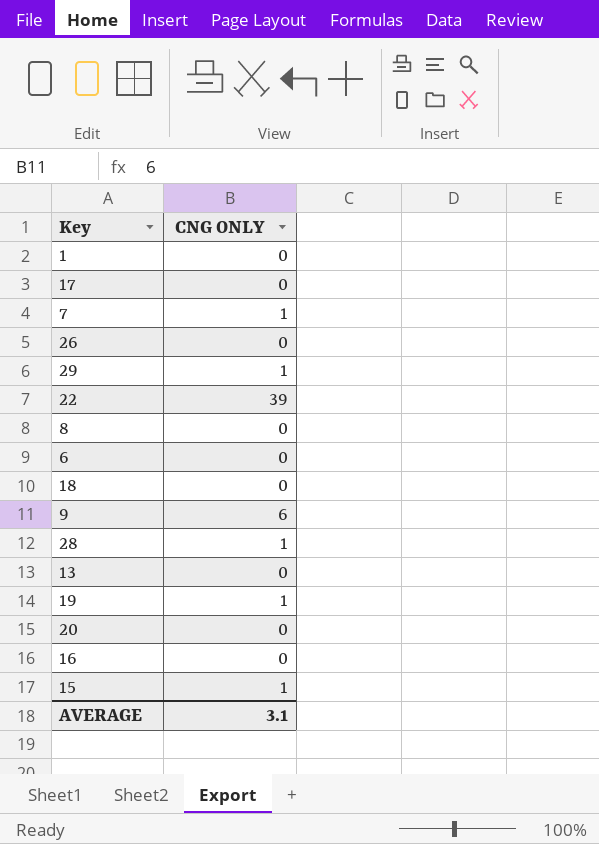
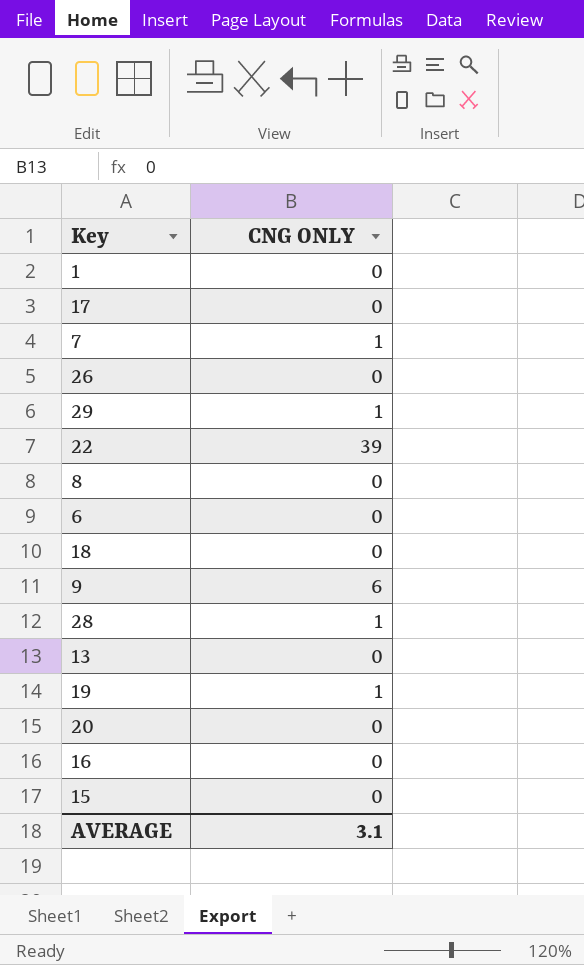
15 | CNG ONLY: 1 -> 0

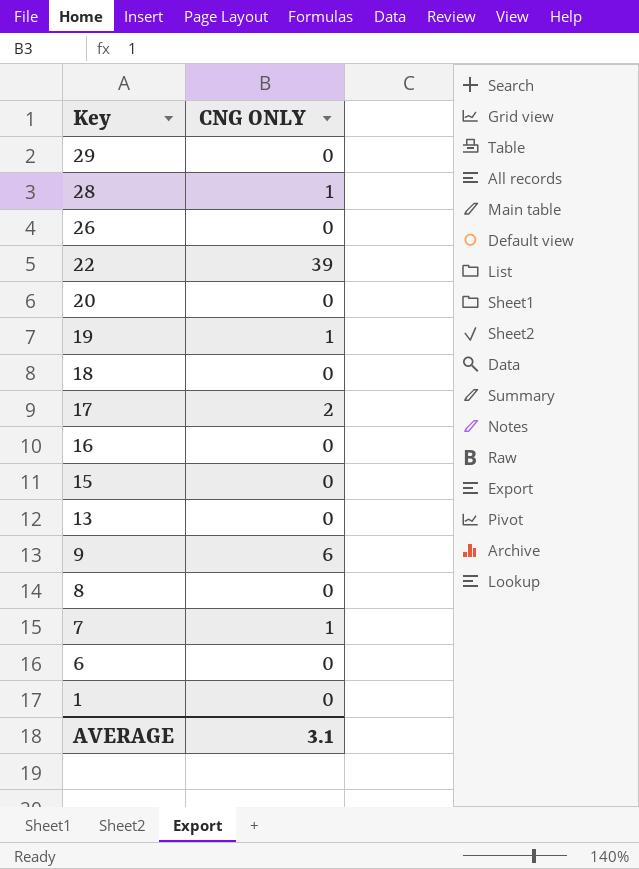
row order: none -> Key descending
29 | CNG ONLY: 1 -> 0
17 | CNG ONLY: 0 -> 2

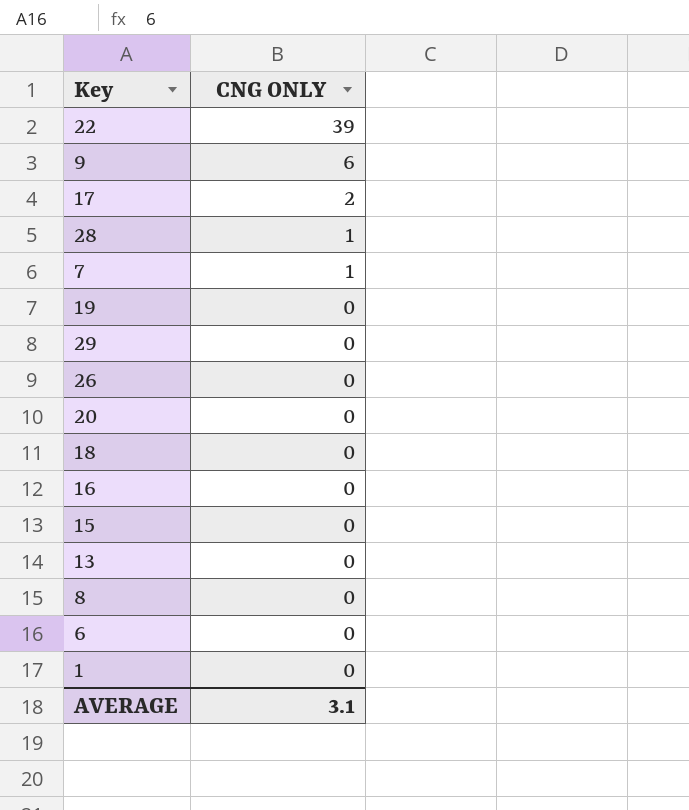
row order: Key descending -> CNG ONLY descending
19 | CNG ONLY: 1 -> 0

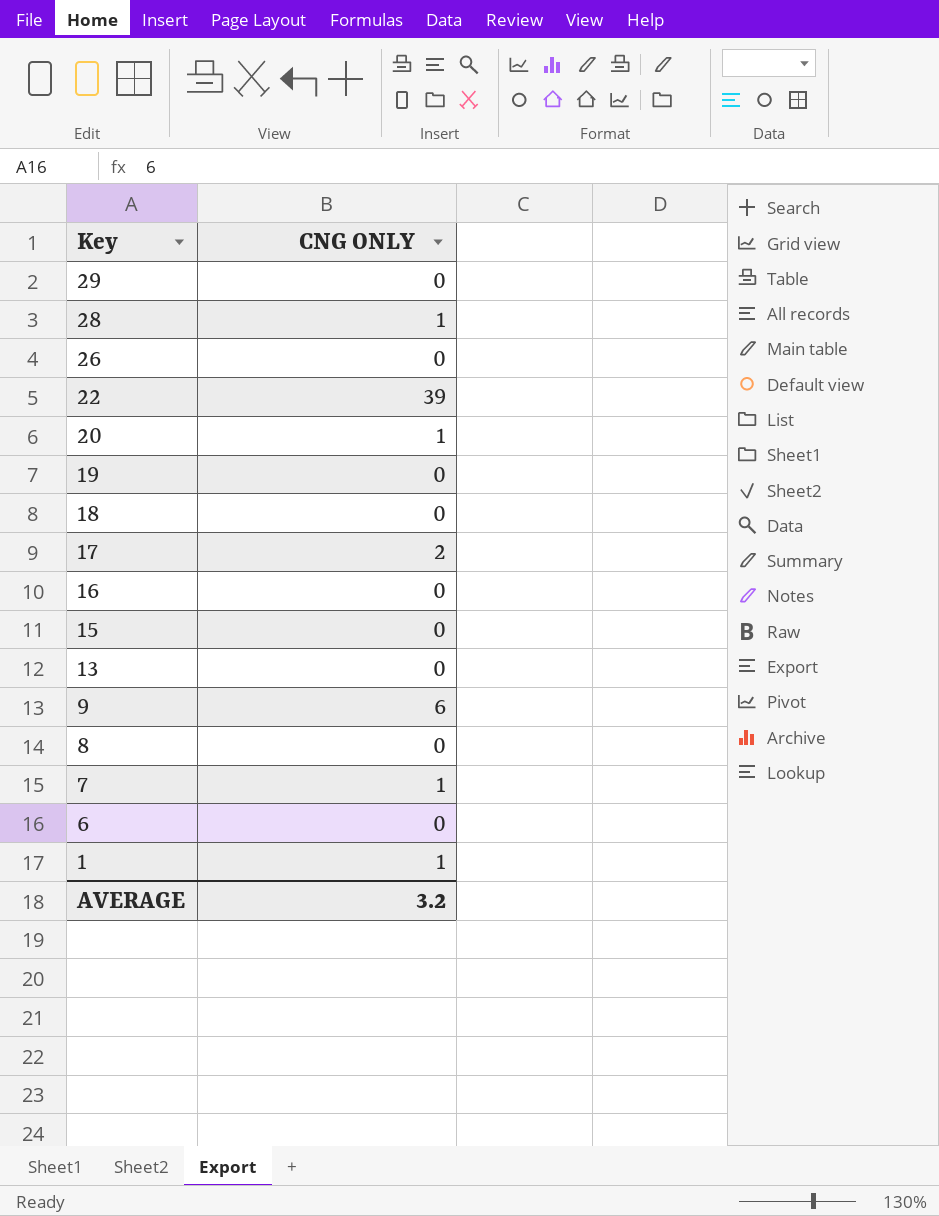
row order: CNG ONLY descending -> Key descending
20 | CNG ONLY: 0 -> 1
1 | CNG ONLY: 0 -> 1
AVERAGE | CNG ONLY: 3.1 -> 3.2

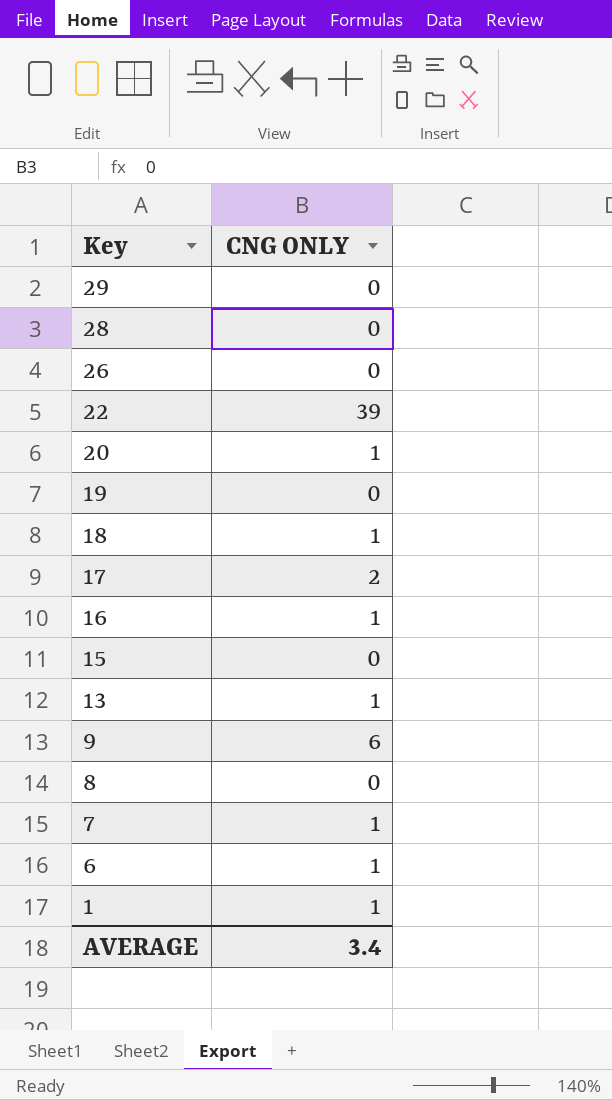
28 | CNG ONLY: 1 -> 0
18 | CNG ONLY: 0 -> 1
16 | CNG ONLY: 0 -> 1
13 | CNG ONLY: 0 -> 1
6 | CNG ONLY: 0 -> 1
AVERAGE | CNG ONLY: 3.2 -> 3.4

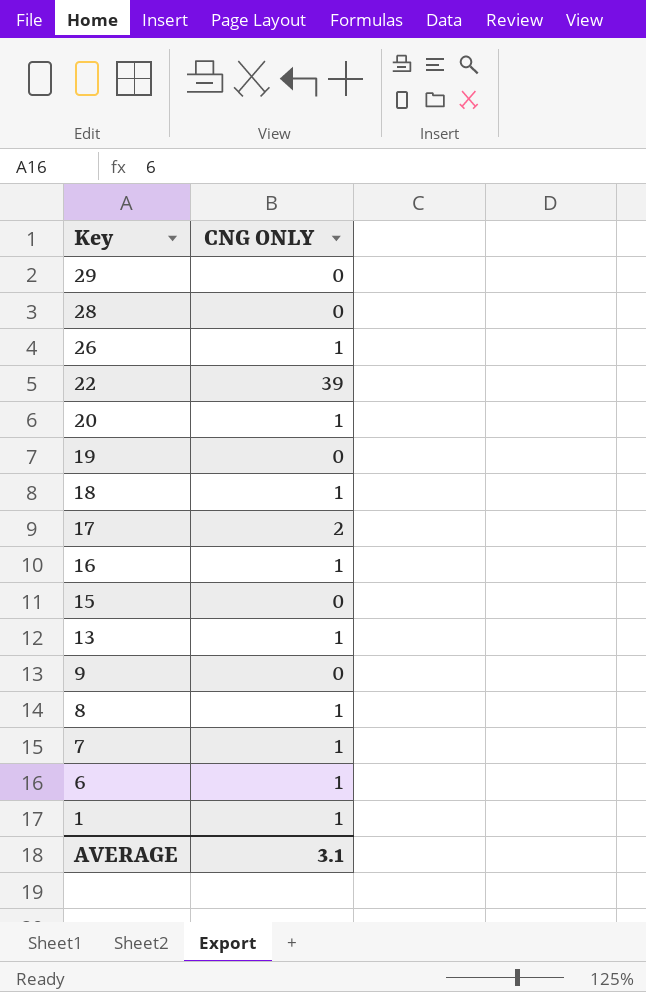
26 | CNG ONLY: 0 -> 1
9 | CNG ONLY: 6 -> 0
8 | CNG ONLY: 0 -> 1
AVERAGE | CNG ONLY: 3.4 -> 3.1

